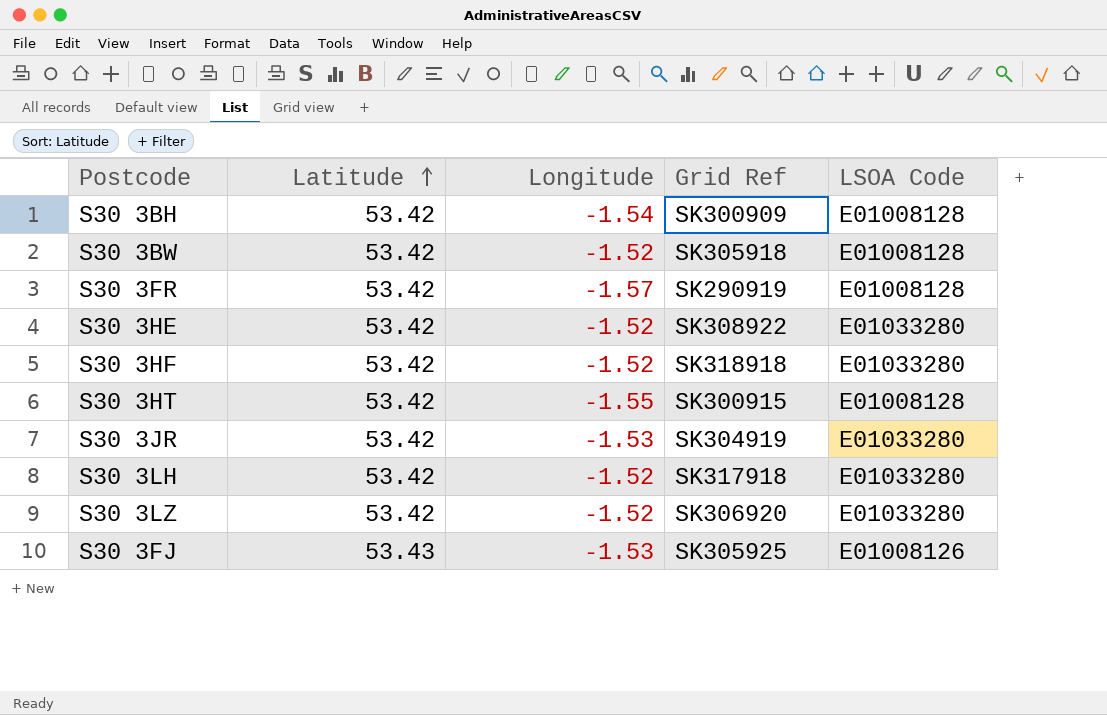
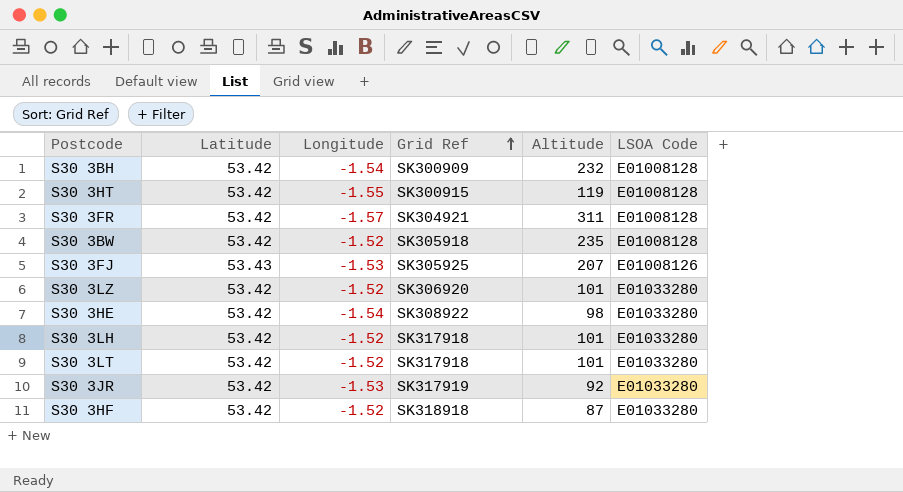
row order: Latitude ascending -> Grid Ref ascending
column Altitude | position: none -> 5
S30 3FR | Grid Ref: SK290919 -> SK304921
S30 3HE | Longitude: -1.52 -> -1.54
row S30 3LT: none -> 53.42 | -1.52 | SK317918 | 101 | E01033280
S30 3JR | Grid Ref: SK304919 -> SK317919

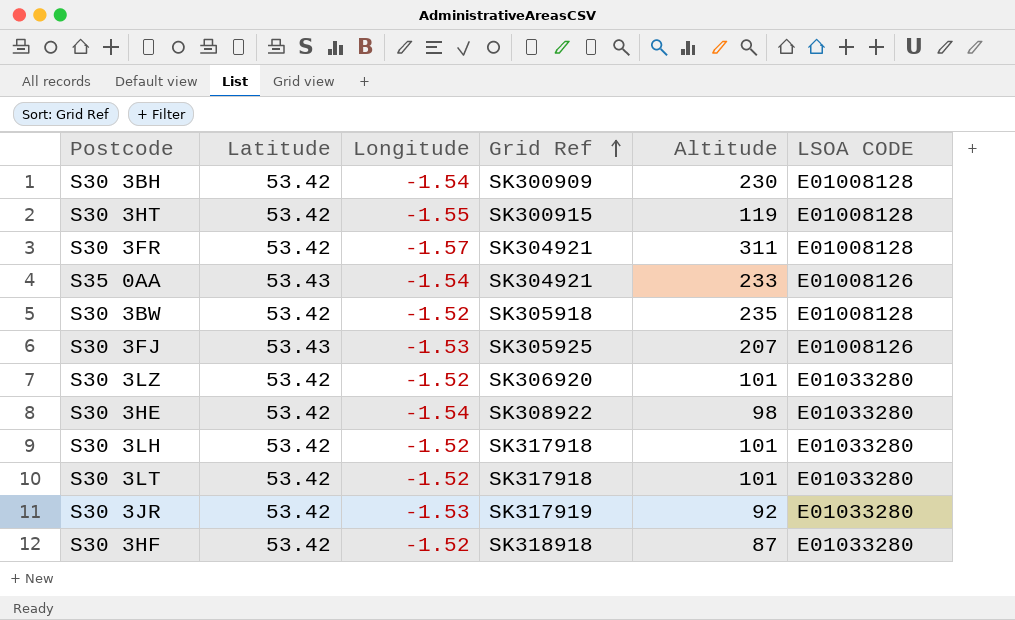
column name: LSOA Code -> LSOA CODE
S30 3BH | Altitude: 232 -> 230
row S35 0AA: none -> 53.43 | -1.54 | SK304921 | 233 | E01008126

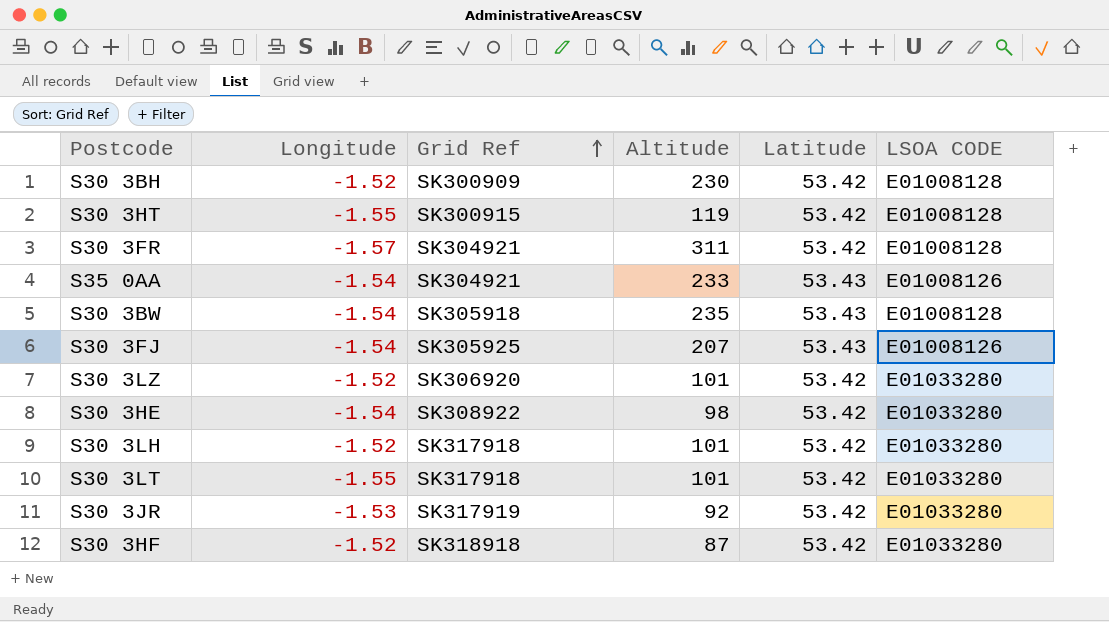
column Latitude | position: 2 -> 5
S30 3BH | Longitude: -1.54 -> -1.52
S30 3BW | Longitude: -1.52 -> -1.54
S30 3BW | Latitude: 53.42 -> 53.43
S30 3FJ | Longitude: -1.53 -> -1.54
S30 3LT | Longitude: -1.52 -> -1.55

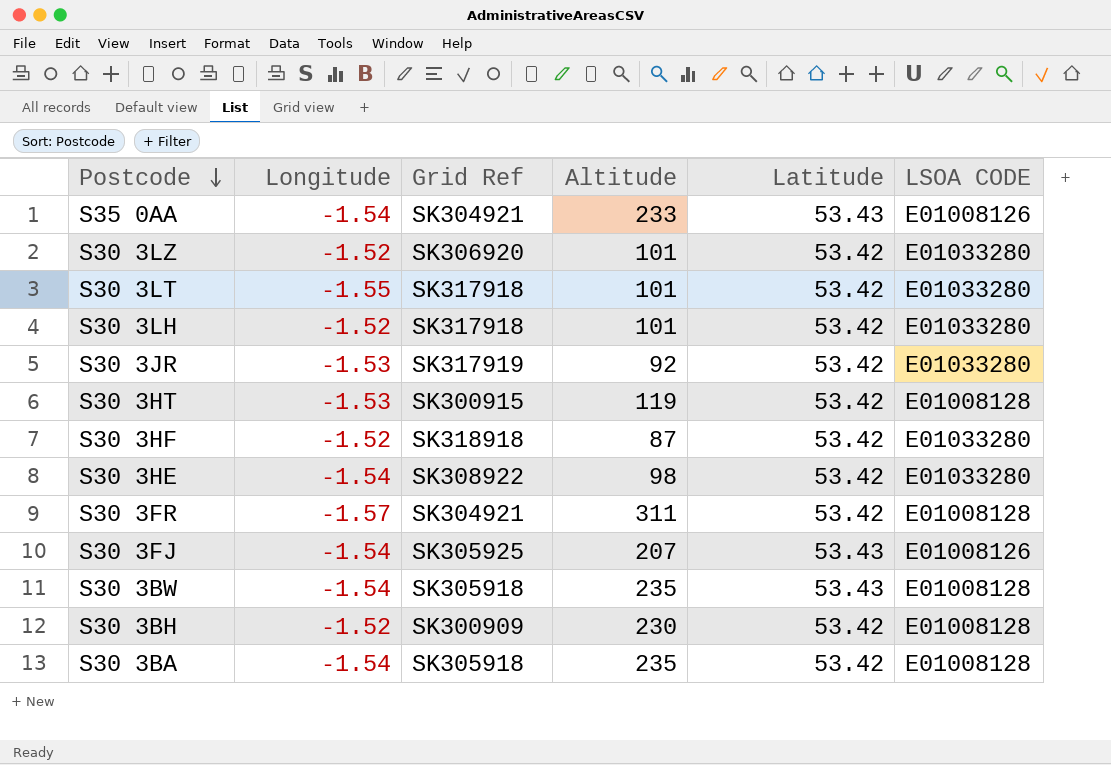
row order: Grid Ref ascending -> Postcode descending
S30 3HT | Longitude: -1.55 -> -1.53
row S30 3BA: none -> -1.54 | SK305918 | 235 | 53.42 | E01008128

